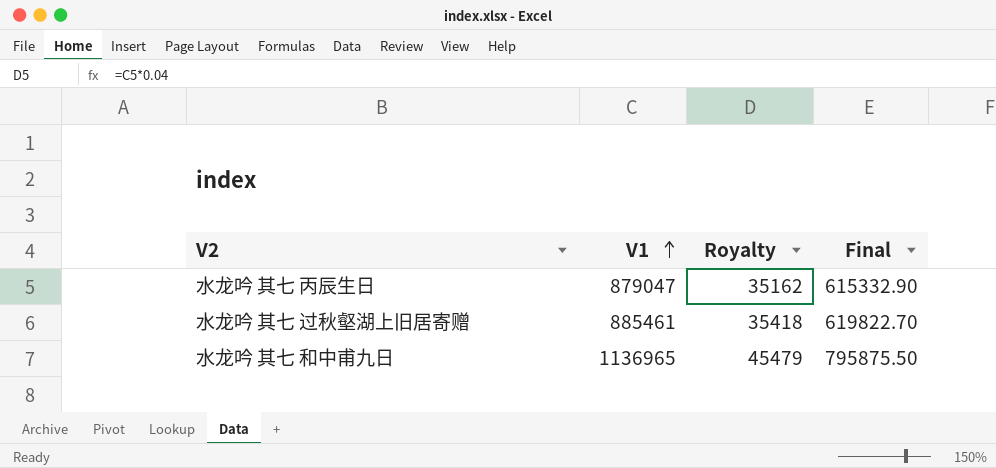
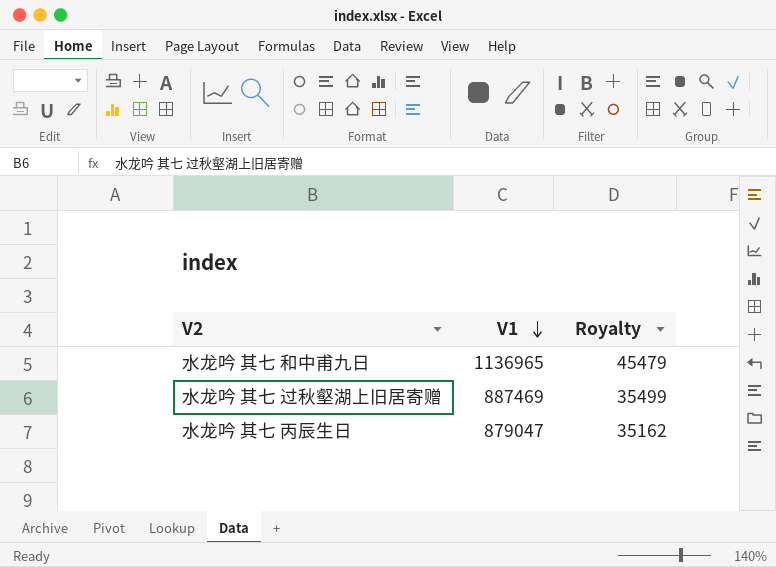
row order: V1 ascending -> V1 descending
column Final | formula: [V1] * 0.7 -> none
水龙吟 其七 过秋壑湖上旧居寄赠 | V1: 885461 -> 887469
水龙吟 其七 过秋壑湖上旧居寄赠 | Royalty: 35418 -> 35499

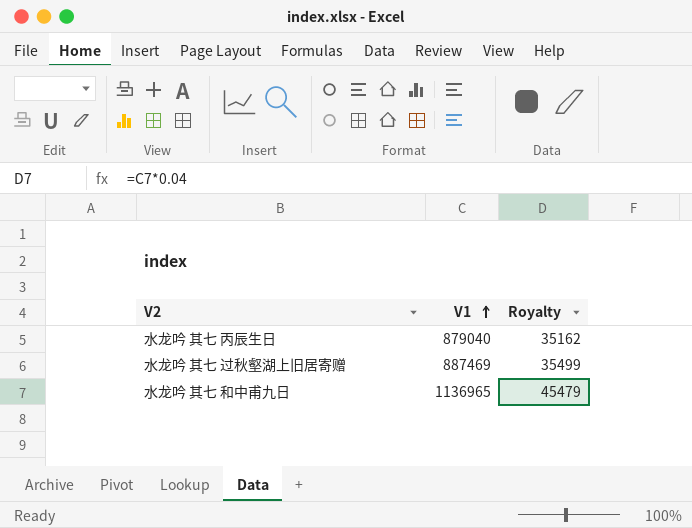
row order: V1 descending -> V1 ascending
水龙吟 其七 丙辰生日 | V1: 879047 -> 879040

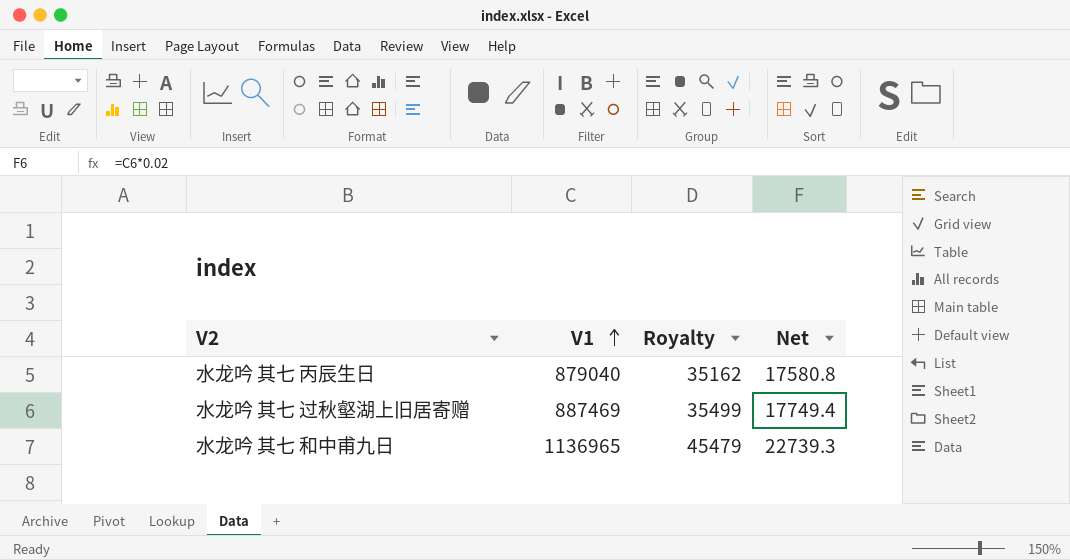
column Net | formula: none -> [V1] * 0.02

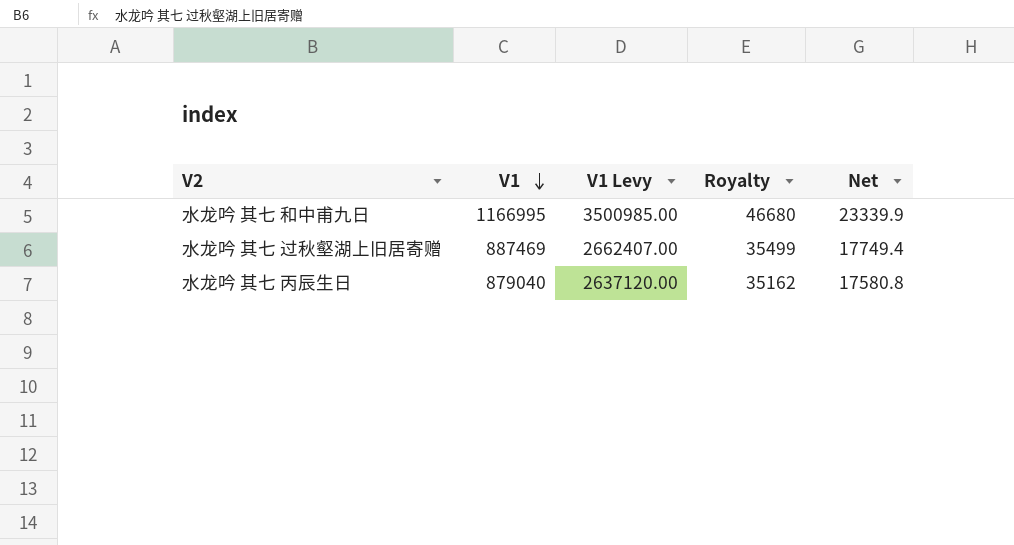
row order: V1 ascending -> V1 descending
column V1 Levy | formula: none -> [V1] * 3
水龙吟 其七 和中甫九日 | V1: 1136965 -> 1166995
水龙吟 其七 和中甫九日 | Royalty: 45479 -> 46680
水龙吟 其七 和中甫九日 | Net: 22739.3 -> 23339.9

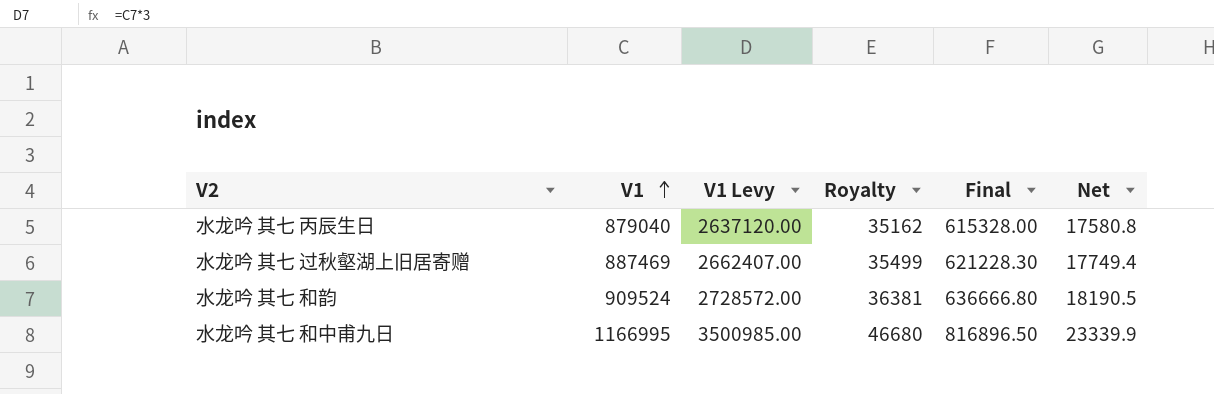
row order: V1 descending -> V1 ascending
column Final | formula: none -> [V1] * 0.7
row 水龙吟 其七 和韵: none -> 909524 | 2728572.00 | 36381 | 636666.80 | 18190.5

